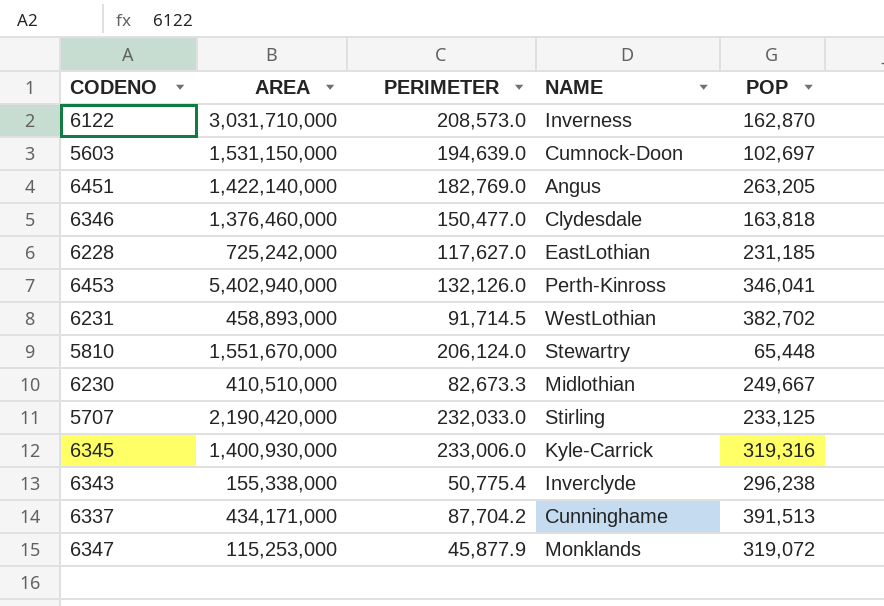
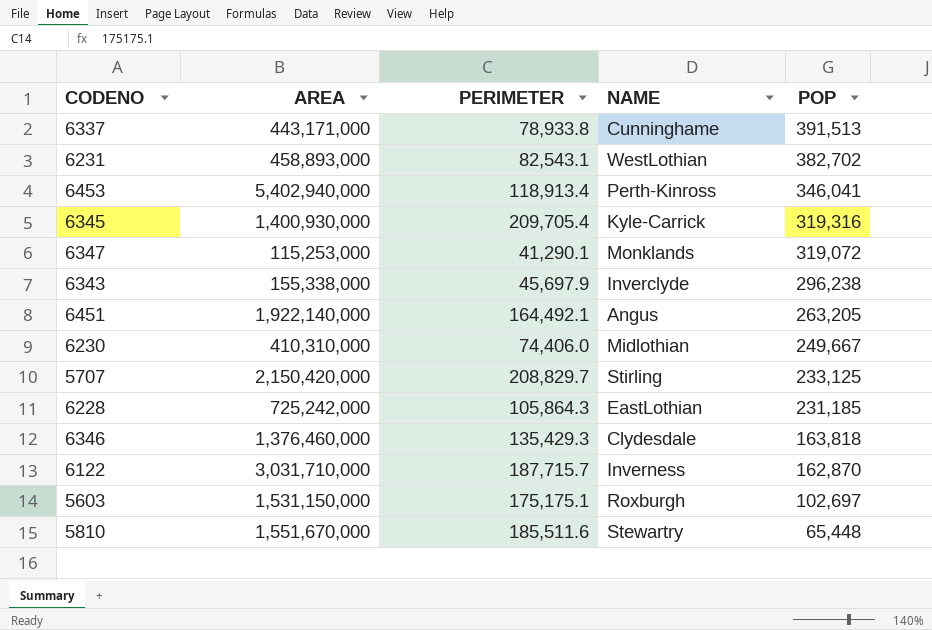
row order: none -> POP descending
6337 | AREA: 434,171,000 -> 443,171,000
6337 | PERIMETER: 87,704.2 -> 78,933.8
6231 | PERIMETER: 91,714.5 -> 82,543.1
6453 | PERIMETER: 132,126.0 -> 118,913.4
6345 | PERIMETER: 233,006.0 -> 209,705.4
6347 | PERIMETER: 45,877.9 -> 41,290.1
6343 | PERIMETER: 50,775.4 -> 45,697.9
6451 | AREA: 1,422,140,000 -> 1,922,140,000
6451 | PERIMETER: 182,769.0 -> 164,492.1
6230 | AREA: 410,510,000 -> 410,310,000
6230 | PERIMETER: 82,673.3 -> 74,406.0
5707 | AREA: 2,190,420,000 -> 2,150,420,000
5707 | PERIMETER: 232,033.0 -> 208,829.7
6228 | PERIMETER: 117,627.0 -> 105,864.3
6346 | PERIMETER: 150,477.0 -> 135,429.3
6122 | PERIMETER: 208,573.0 -> 187,715.7
5603 | PERIMETER: 194,639.0 -> 175,175.1
5603 | NAME: Cumnock-Doon -> Roxburgh
5810 | PERIMETER: 206,124.0 -> 185,511.6

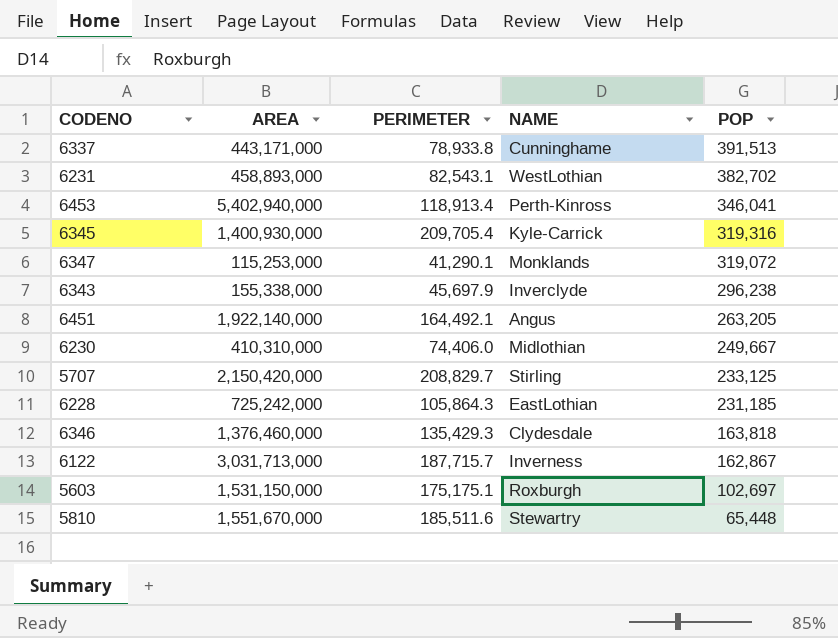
6122 | AREA: 3,031,710,000 -> 3,031,713,000
6122 | POP: 162,870 -> 162,867

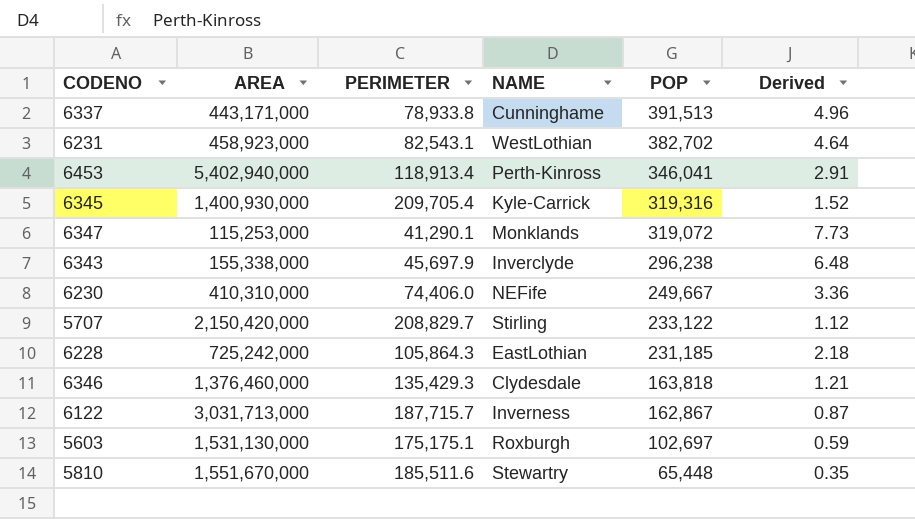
column Derived | formula: none -> [POP] / [PERIMETER]
row 6451: 1,922,140,000 | 164,492.1 | Angus | 263,205 -> none
6231 | AREA: 458,893,000 -> 458,923,000
6230 | NAME: Midlothian -> NEFife
5707 | POP: 233,125 -> 233,122
5603 | AREA: 1,531,150,000 -> 1,531,130,000

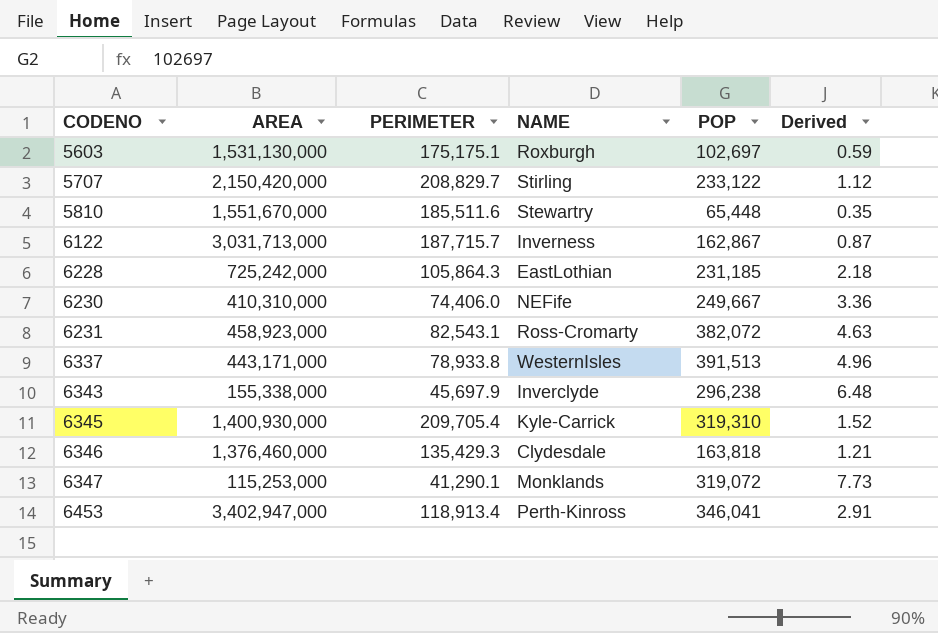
row order: POP descending -> CODENO ascending
6231 | NAME: WestLothian -> Ross-Cromarty
6231 | POP: 382,702 -> 382,072
6231 | Derived: 4.64 -> 4.63
6337 | NAME: Cunninghame -> WesternIsles
6345 | POP: 319,316 -> 319,310
6453 | AREA: 5,402,940,000 -> 3,402,947,000

